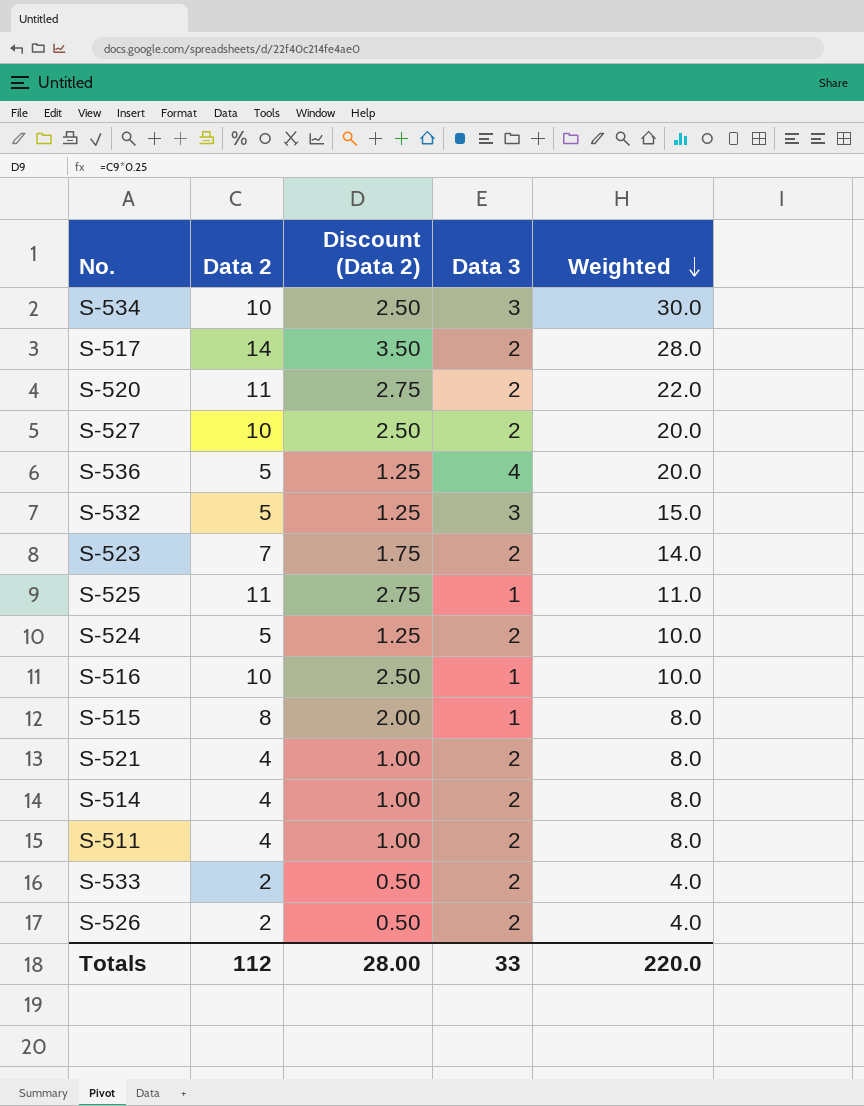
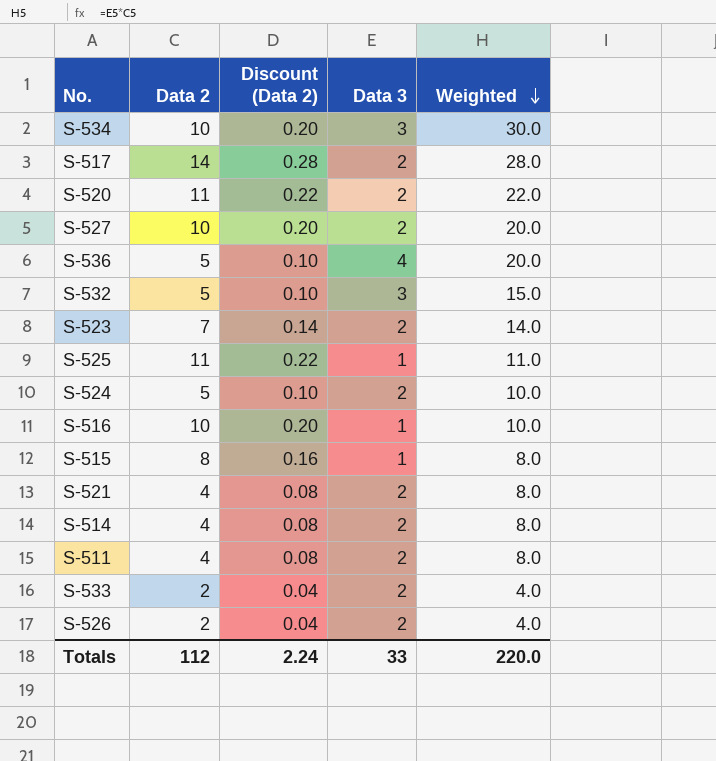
column Discount (Data 2) | formula: [Data 2] * 0.25 -> [Data 2] * 0.02
Totals | Discount (Data 2): 28.00 -> 2.24

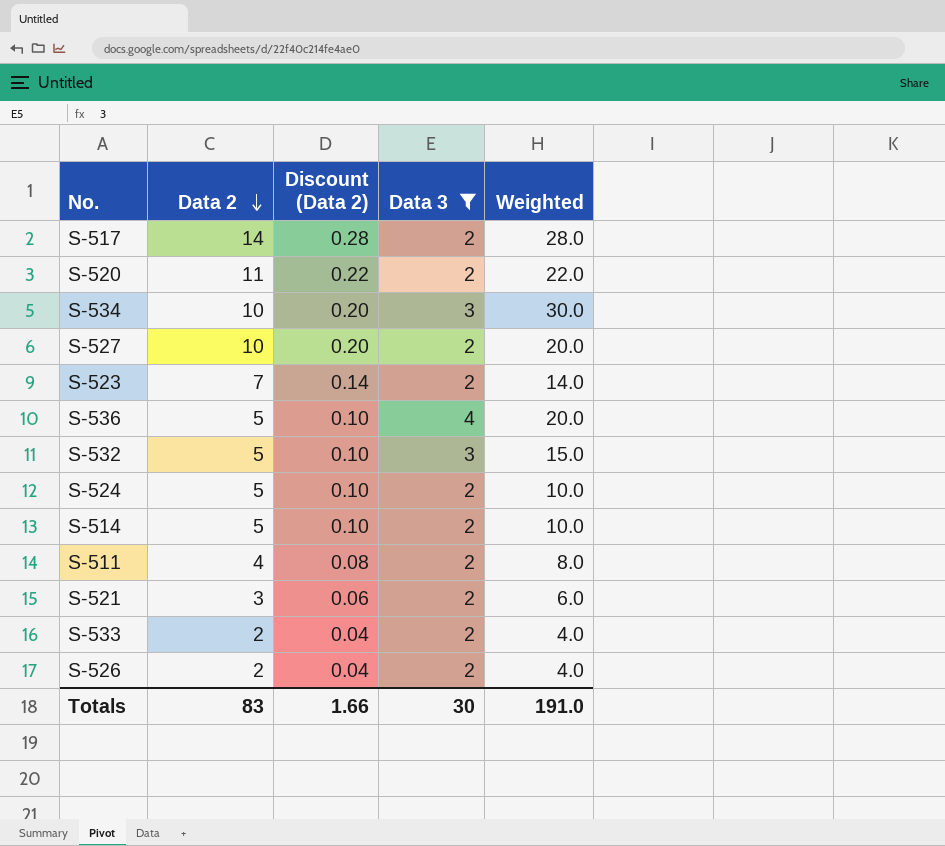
filter: none -> Data 3 != 1
row order: Weighted descending -> Data 2 descending
S-514 | Data 2: 4 -> 5
S-514 | Discount (Data 2): 0.08 -> 0.10
S-514 | Weighted: 8.0 -> 10.0
S-521 | Data 2: 4 -> 3
S-521 | Discount (Data 2): 0.08 -> 0.06
S-521 | Weighted: 8.0 -> 6.0
Totals | Data 2: 112 -> 83
Totals | Discount (Data 2): 2.24 -> 1.66
Totals | Data 3: 33 -> 30
Totals | Weighted: 220.0 -> 191.0

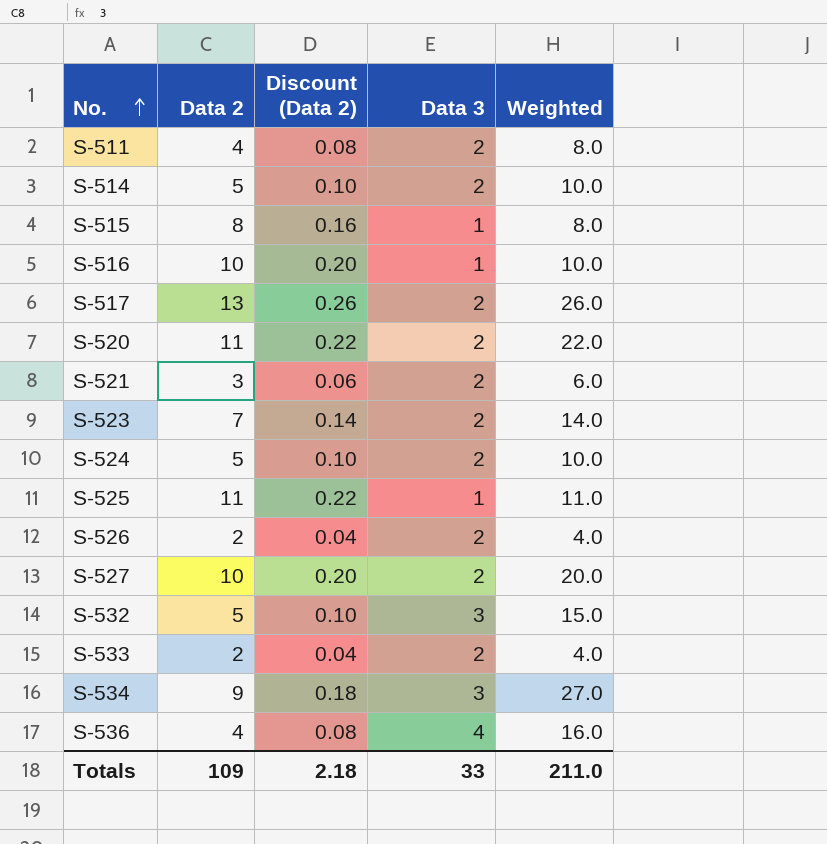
filter: Data 3 != 1 -> none
row order: Data 2 descending -> No. ascending
S-517 | Data 2: 14 -> 13
S-517 | Discount (Data 2): 0.28 -> 0.26
S-517 | Weighted: 28.0 -> 26.0
S-534 | Data 2: 10 -> 9
S-534 | Discount (Data 2): 0.20 -> 0.18
S-534 | Weighted: 30.0 -> 27.0
S-536 | Data 2: 5 -> 4
S-536 | Discount (Data 2): 0.10 -> 0.08
S-536 | Weighted: 20.0 -> 16.0
Totals | Data 2: 83 -> 109
Totals | Discount (Data 2): 1.66 -> 2.18
Totals | Data 3: 30 -> 33
Totals | Weighted: 191.0 -> 211.0

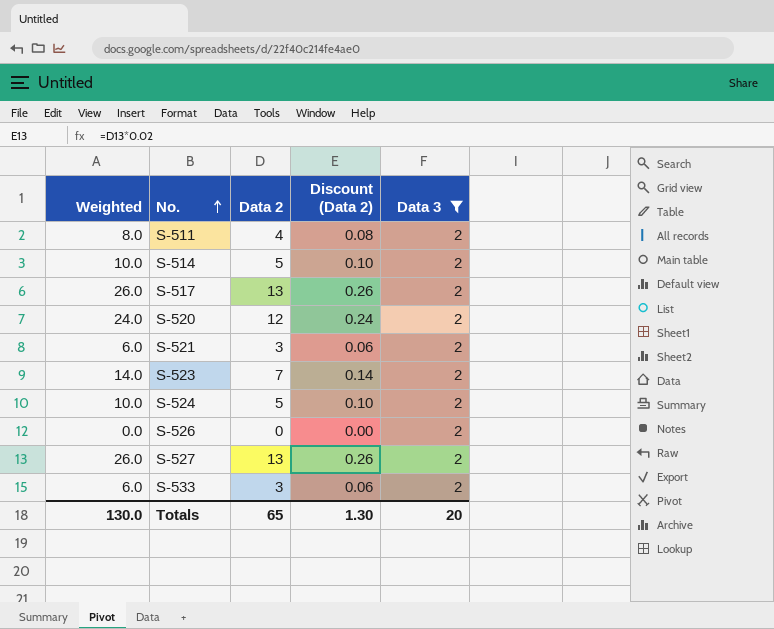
filter: none -> Data 3 = 2
column Weighted | position: 5 -> 1
S-520 | Weighted: 22.0 -> 24.0
S-520 | Data 2: 11 -> 12
S-520 | Discount (Data 2): 0.22 -> 0.24
S-526 | Weighted: 4.0 -> 0.0
S-526 | Data 2: 2 -> 0
S-526 | Discount (Data 2): 0.04 -> 0.00
S-527 | Weighted: 20.0 -> 26.0
S-527 | Data 2: 10 -> 13
S-527 | Discount (Data 2): 0.20 -> 0.26
S-533 | Weighted: 4.0 -> 6.0
S-533 | Data 2: 2 -> 3
S-533 | Discount (Data 2): 0.04 -> 0.06
Totals | Weighted: 211.0 -> 130.0
Totals | Data 2: 109 -> 65
Totals | Discount (Data 2): 2.18 -> 1.30
Totals | Data 3: 33 -> 20

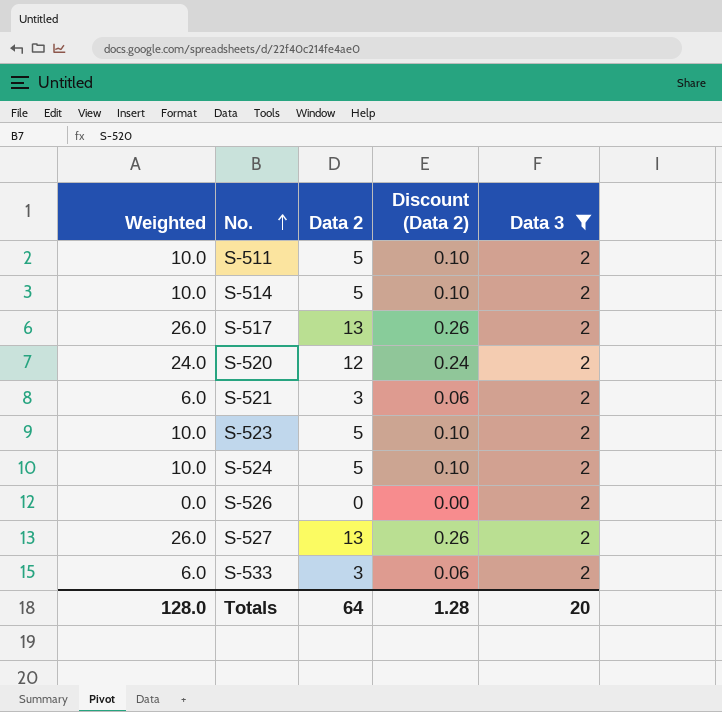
S-511 | Weighted: 8.0 -> 10.0
S-511 | Data 2: 4 -> 5
S-511 | Discount (Data 2): 0.08 -> 0.10
S-523 | Weighted: 14.0 -> 10.0
S-523 | Data 2: 7 -> 5
S-523 | Discount (Data 2): 0.14 -> 0.10
Totals | Weighted: 130.0 -> 128.0
Totals | Data 2: 65 -> 64
Totals | Discount (Data 2): 1.30 -> 1.28

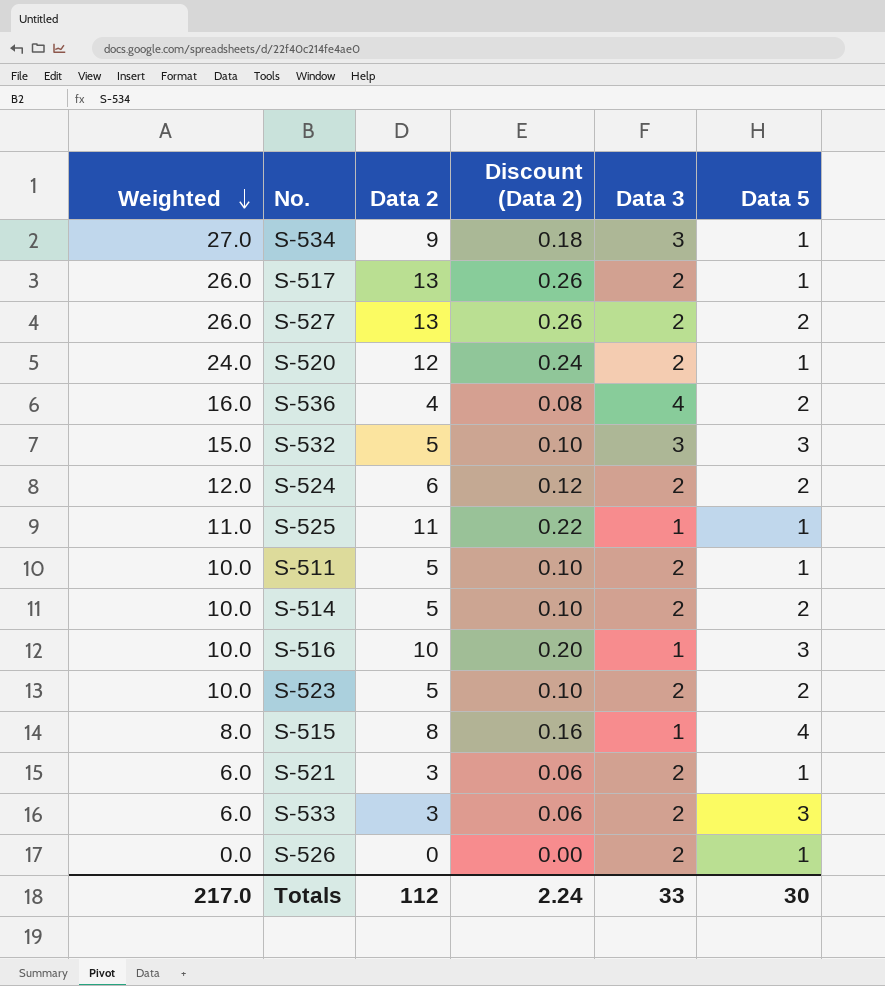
filter: Data 3 = 2 -> none
row order: No. ascending -> Weighted descending
column Data 5 | position: none -> 6
S-524 | Weighted: 10.0 -> 12.0
S-524 | Data 2: 5 -> 6
S-524 | Discount (Data 2): 0.10 -> 0.12
Totals | Weighted: 128.0 -> 217.0
Totals | Data 2: 64 -> 112
Totals | Discount (Data 2): 1.28 -> 2.24
Totals | Data 3: 20 -> 33

